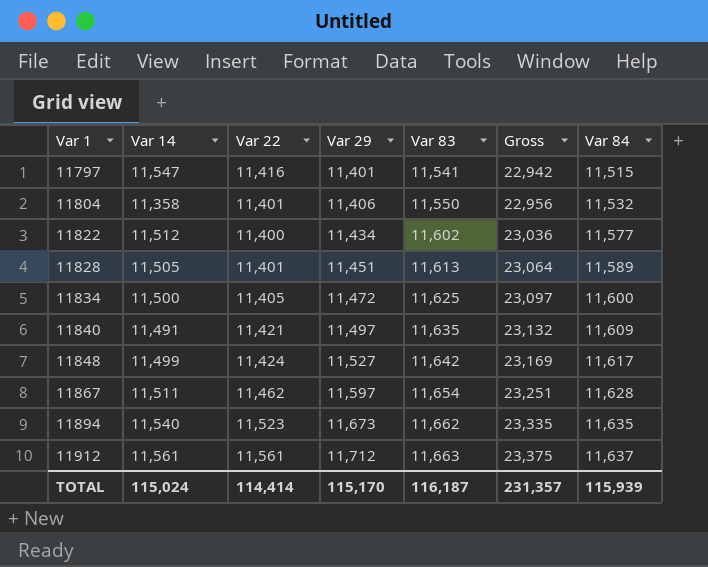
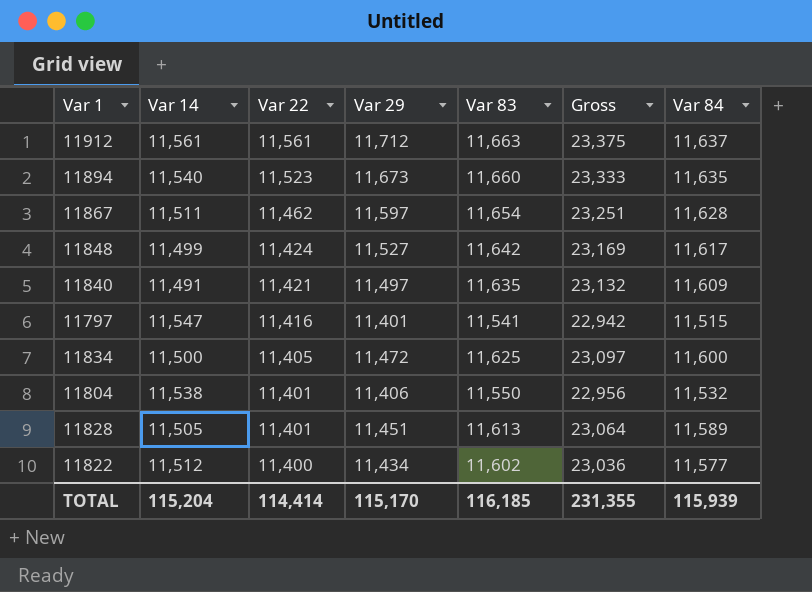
row order: Var 1 ascending -> Var 22 descending
11894 | Var 83: 11,662 -> 11,660
11894 | Gross: 23,335 -> 23,333
11804 | Var 14: 11,358 -> 11,538
TOTAL | Var 14: 115,024 -> 115,204
TOTAL | Var 83: 116,187 -> 116,185
TOTAL | Gross: 231,357 -> 231,355

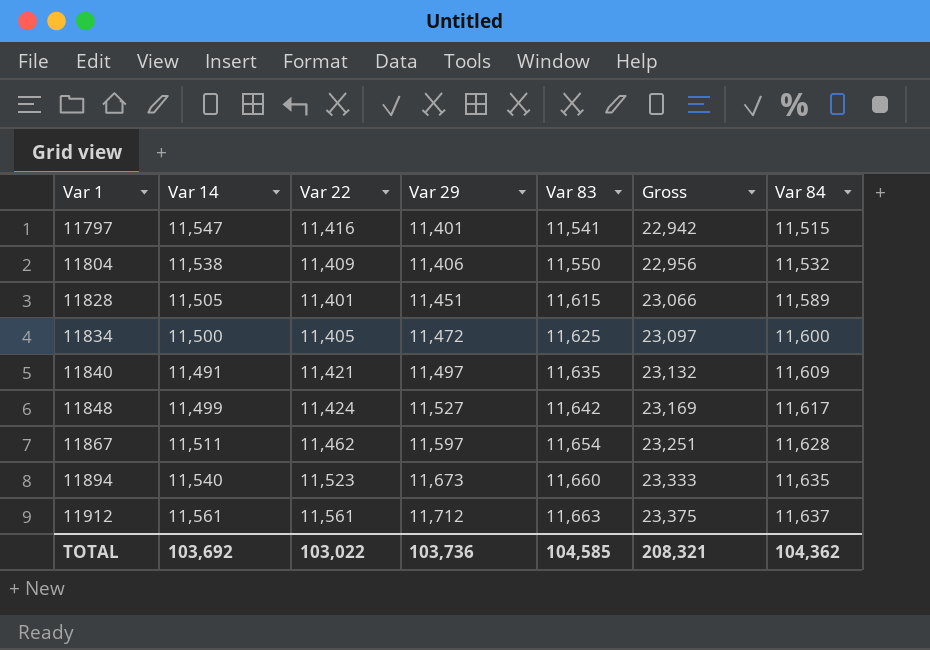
row order: Var 22 descending -> Var 1 ascending
row 11822: 11,512 | 11,400 | 11,434 | 11,602 | 23,036 | 11,577 -> none
11804 | Var 22: 11,401 -> 11,409
11828 | Var 83: 11,613 -> 11,615
11828 | Gross: 23,064 -> 23,066
TOTAL | Var 14: 115,204 -> 103,692
TOTAL | Var 22: 114,414 -> 103,022
TOTAL | Var 29: 115,170 -> 103,736
TOTAL | Var 83: 116,185 -> 104,585
TOTAL | Gross: 231,355 -> 208,321
TOTAL | Var 84: 115,939 -> 104,362

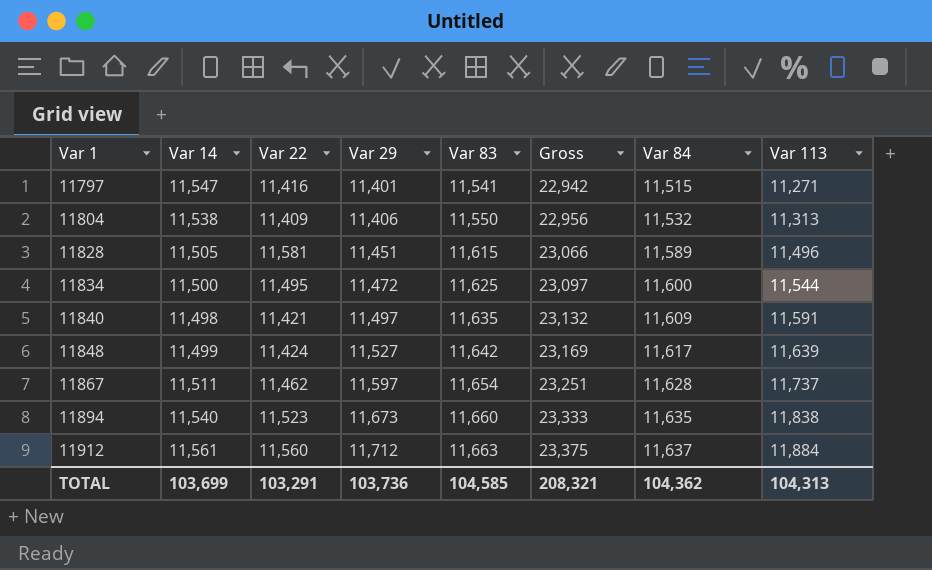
column Var 113 | position: none -> 8
11828 | Var 22: 11,401 -> 11,581
11834 | Var 22: 11,405 -> 11,495
11840 | Var 14: 11,491 -> 11,498
11912 | Var 22: 11,561 -> 11,560
TOTAL | Var 14: 103,692 -> 103,699
TOTAL | Var 22: 103,022 -> 103,291

